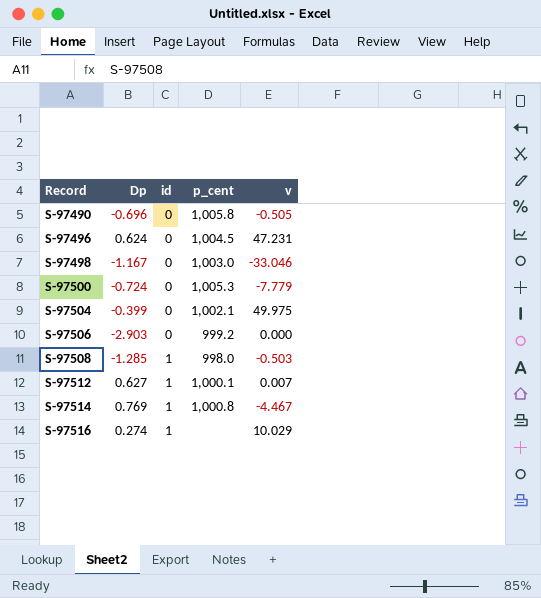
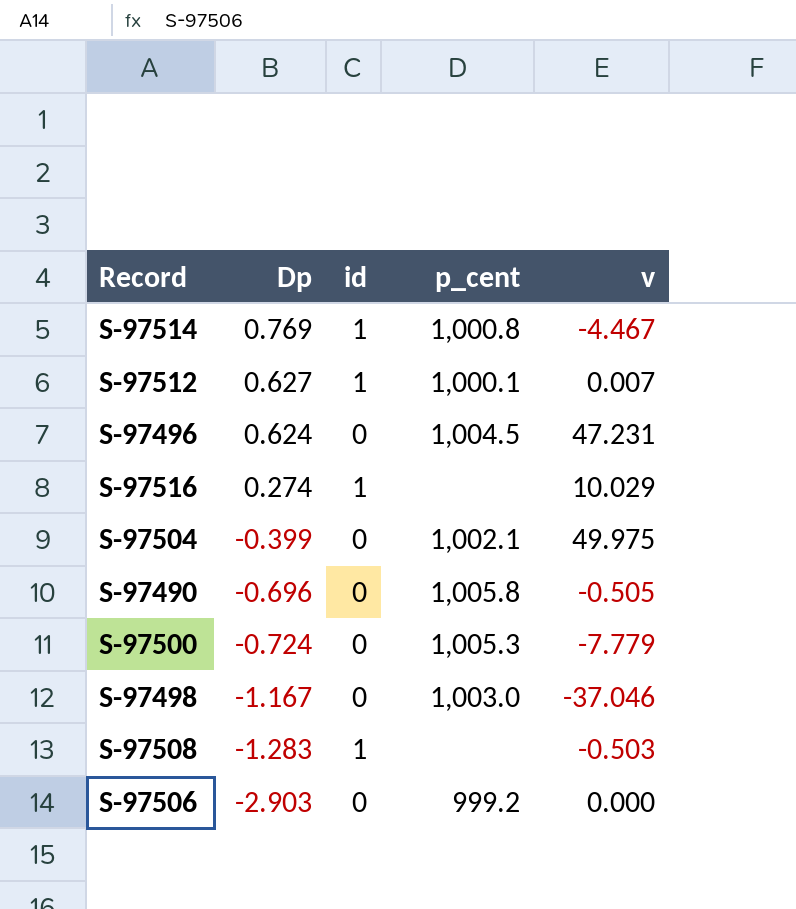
row order: Record ascending -> Dp descending
S-97498 | v: -33.046 -> -37.046
S-97508 | Dp: -1.285 -> -1.283
S-97508 | p_cent: 998.0 -> none

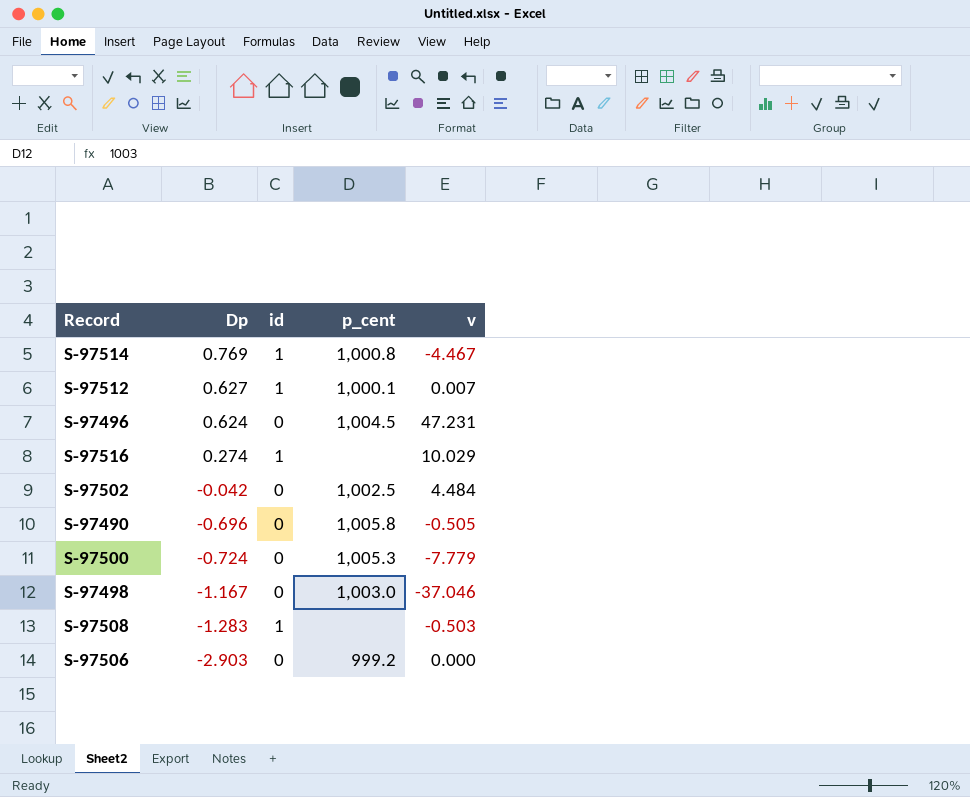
row S-97504: -0.399 | 0 | 1,002.1 | 49.975 -> none
row S-97502: none -> -0.042 | 0 | 1,002.5 | 4.484

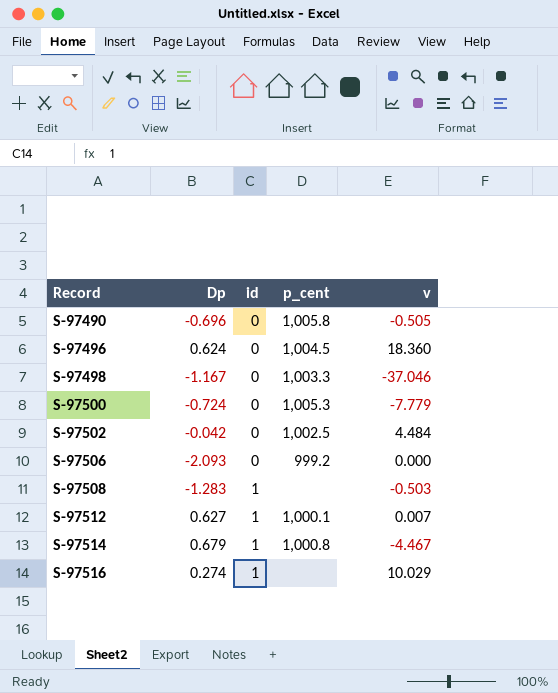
row order: Dp descending -> Record ascending
S-97496 | v: 47.231 -> 18.360
S-97498 | p_cent: 1,003.0 -> 1,003.3
S-97506 | Dp: -2.903 -> -2.093
S-97514 | Dp: 0.769 -> 0.679

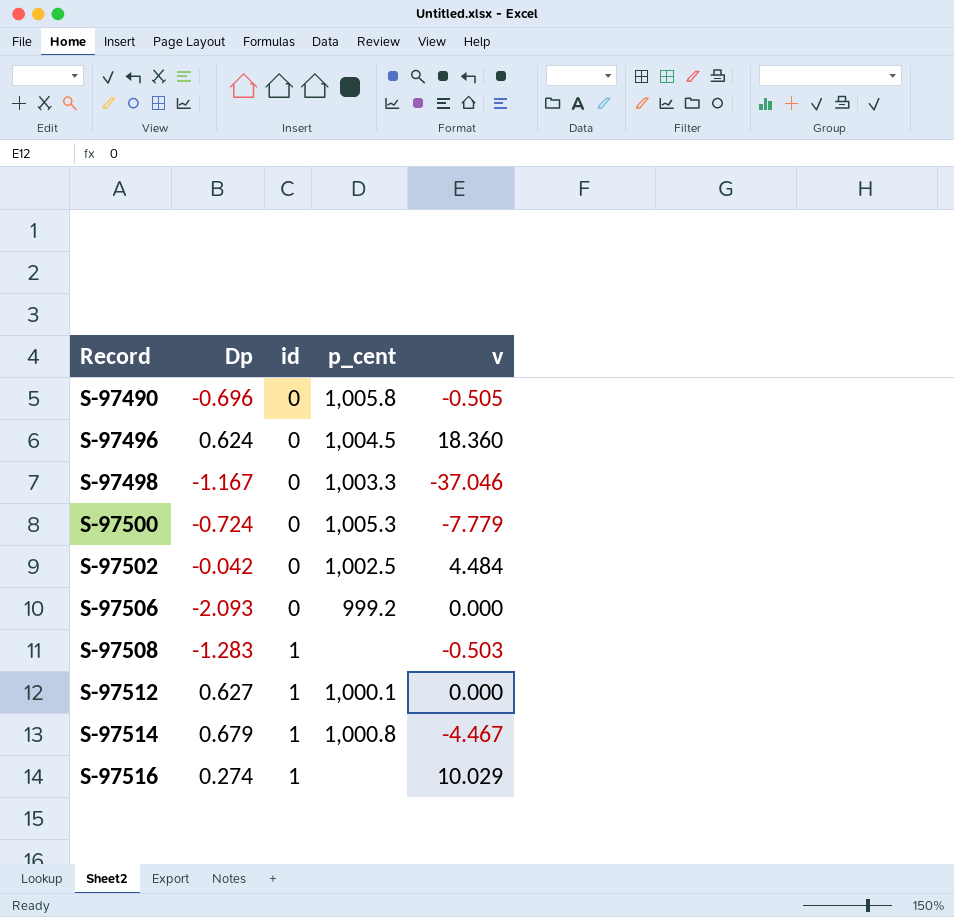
S-97512 | v: 0.007 -> 0.000

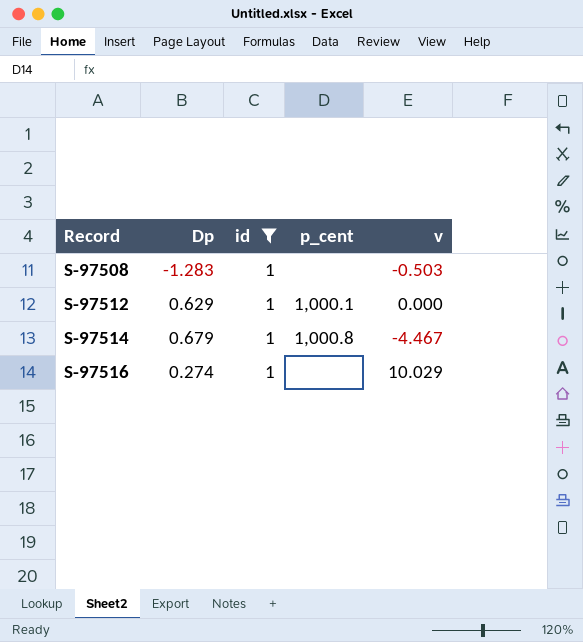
filter: none -> id = 1
S-97512 | Dp: 0.627 -> 0.629

